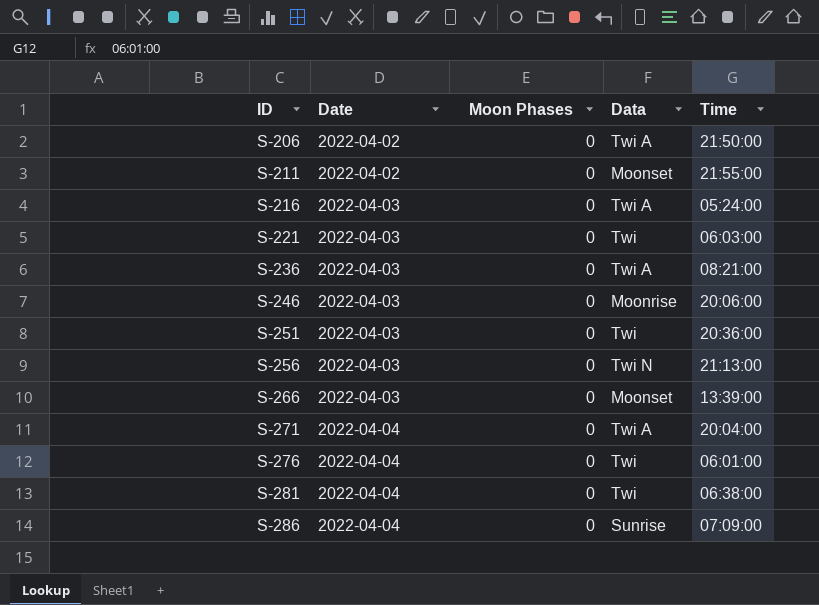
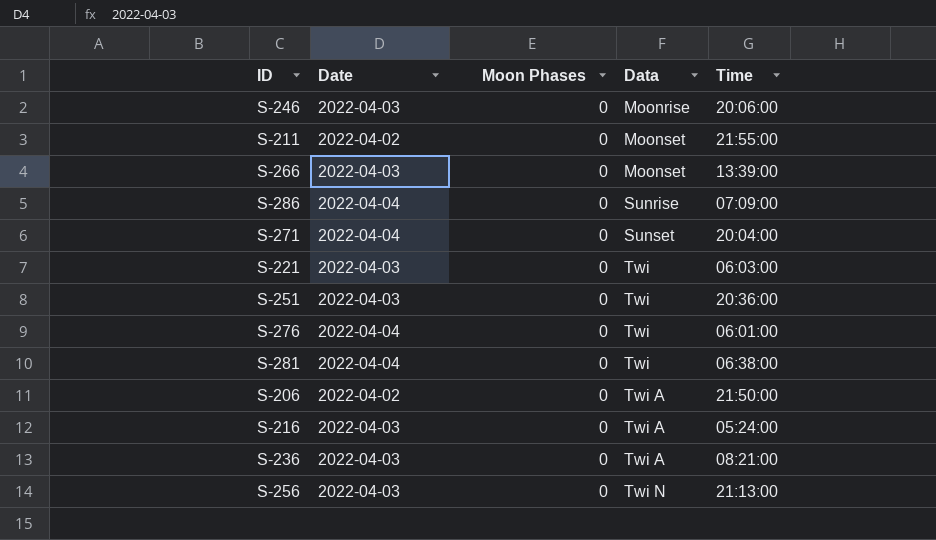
row order: ID ascending -> Data ascending
S-271 | Data: Twi A -> Sunset

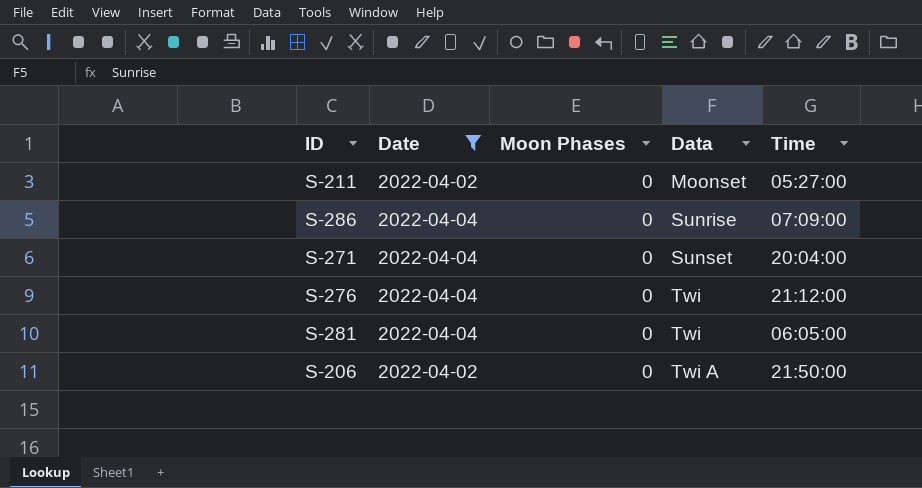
filter: none -> Date != 2022-04-03
S-211 | Time: 21:55:00 -> 05:27:00
S-276 | Time: 06:01:00 -> 21:12:00
S-281 | Time: 06:38:00 -> 06:05:00

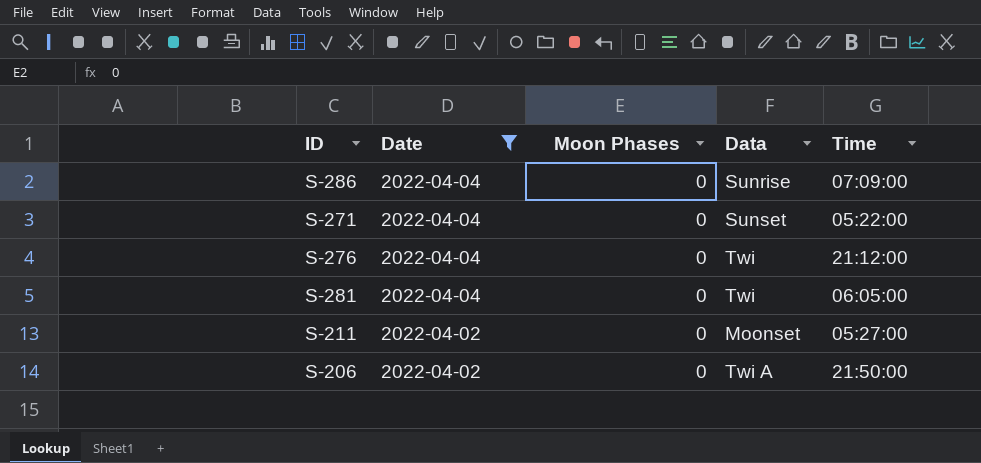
row order: Data ascending -> Date descending
S-271 | Time: 20:04:00 -> 05:22:00

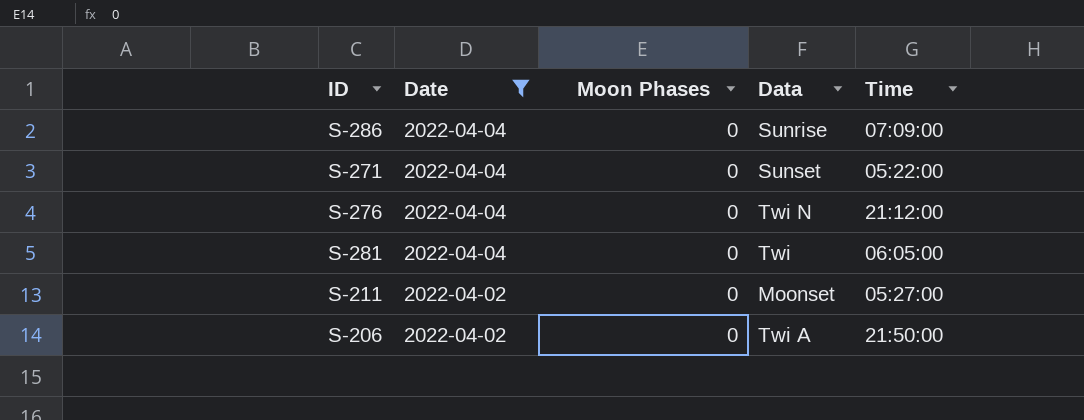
S-276 | Data: Twi -> Twi N

